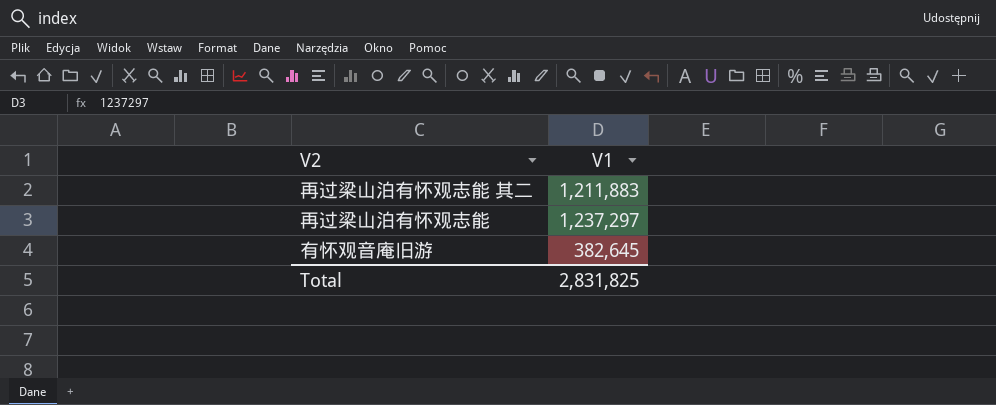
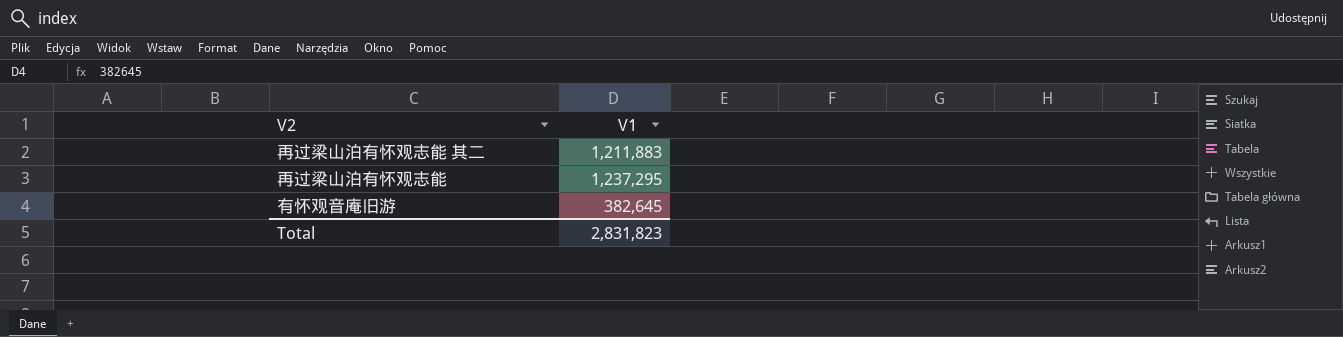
再过梁山泊有怀观志能 | V1: 1,237,297 -> 1,237,295
Total | V1: 2,831,825 -> 2,831,823

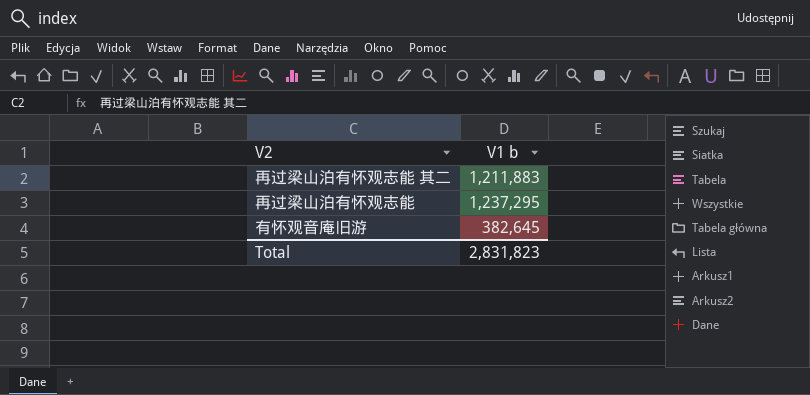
column name: V1 -> V1 b

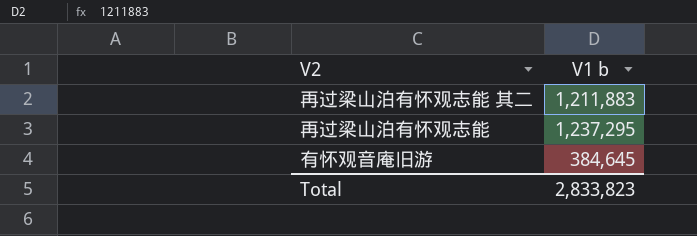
有怀观音庵旧游 | V1 b: 382,645 -> 384,645
Total | V1 b: 2,831,823 -> 2,833,823

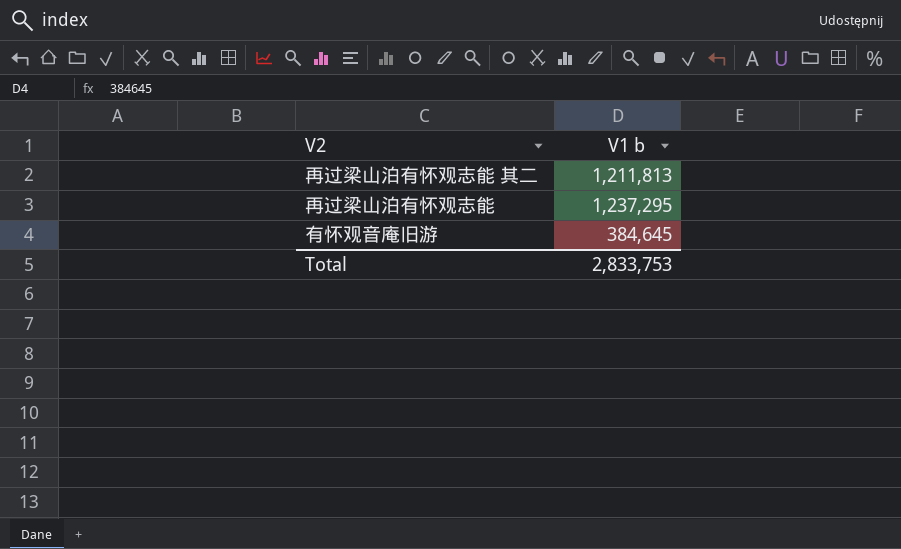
再过梁山泊有怀观志能 其二 | V1 b: 1,211,883 -> 1,211,813
Total | V1 b: 2,833,823 -> 2,833,753

